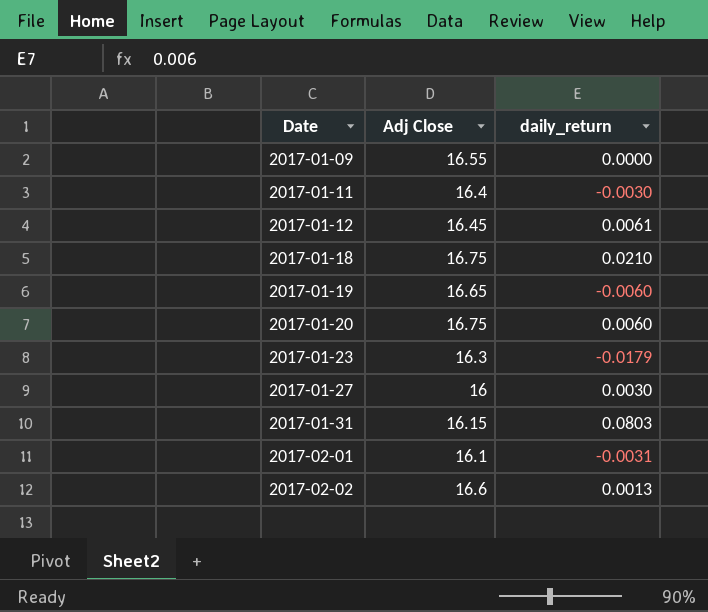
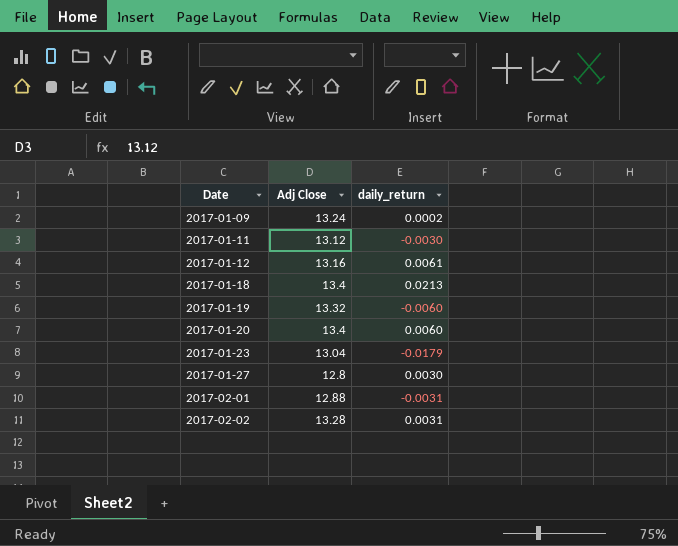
row 2017-01-31: 16.15 | 0.0803 -> none
2017-01-09 | Adj Close: 16.55 -> 13.24
2017-01-09 | daily_return: 0.0000 -> 0.0002
2017-01-11 | Adj Close: 16.4 -> 13.12
2017-01-12 | Adj Close: 16.45 -> 13.16
2017-01-18 | Adj Close: 16.75 -> 13.4
2017-01-18 | daily_return: 0.0210 -> 0.0213
2017-01-19 | Adj Close: 16.65 -> 13.32
2017-01-20 | Adj Close: 16.75 -> 13.4
2017-01-23 | Adj Close: 16.3 -> 13.04
2017-01-27 | Adj Close: 16 -> 12.8
2017-02-01 | Adj Close: 16.1 -> 12.88
2017-02-02 | Adj Close: 16.6 -> 13.28
2017-02-02 | daily_return: 0.0013 -> 0.0031

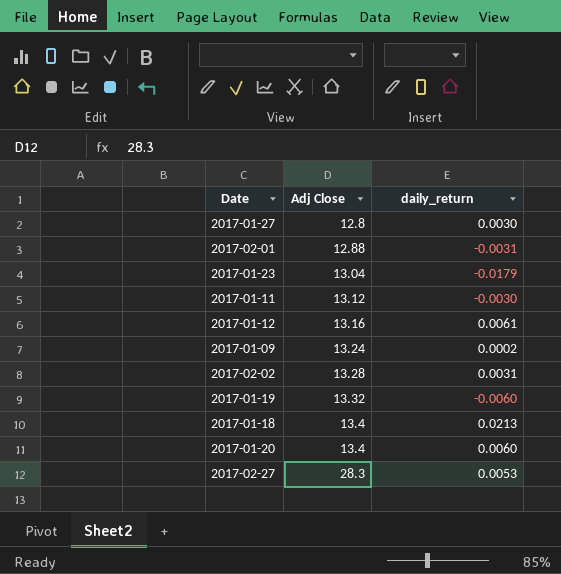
row order: Date ascending -> Adj Close ascending
row 2017-02-27: none -> 28.3 | 0.0053

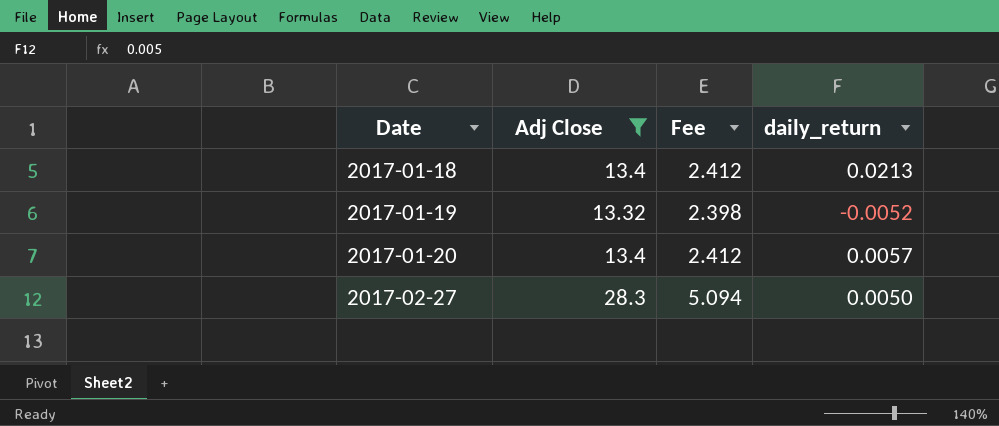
filter: none -> Adj Close >= 13.32
row order: Adj Close ascending -> Date ascending
column Fee | formula: none -> [Adj Close] * 0.18
2017-01-19 | daily_return: -0.0060 -> -0.0052
2017-01-20 | daily_return: 0.0060 -> 0.0057
2017-02-27 | daily_return: 0.0053 -> 0.0050

